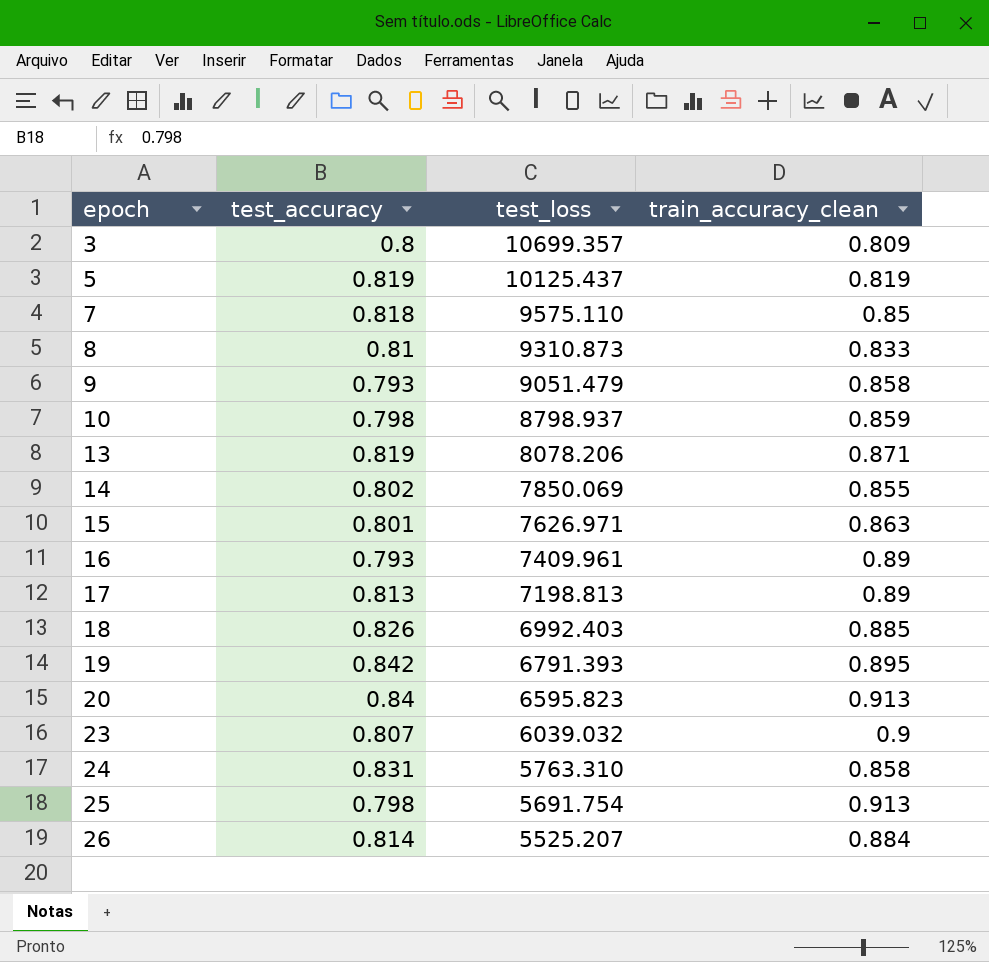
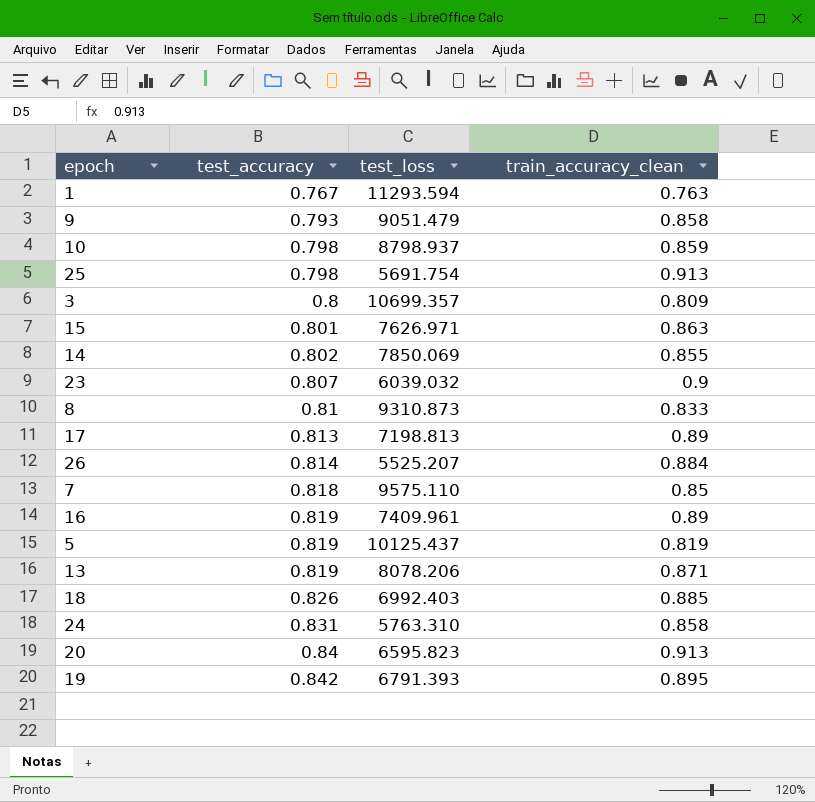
row order: epoch ascending -> test_accuracy ascending
row 1: none -> 0.767 | 11293.594 | 0.763
16 | test_accuracy: 0.793 -> 0.819

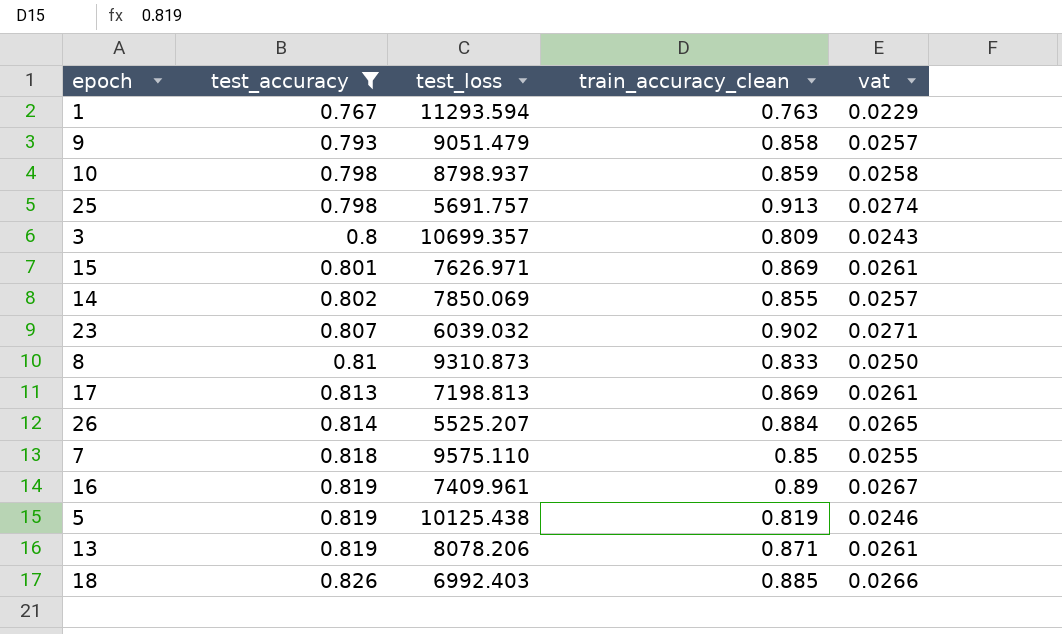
filter: none -> test_accuracy <= 0.826
column vat | formula: none -> [train_accuracy_clean] * 0.03
25 | test_loss: 5691.754 -> 5691.757
15 | train_accuracy_clean: 0.863 -> 0.869
23 | train_accuracy_clean: 0.9 -> 0.902
17 | train_accuracy_clean: 0.89 -> 0.869
5 | test_loss: 10125.437 -> 10125.438

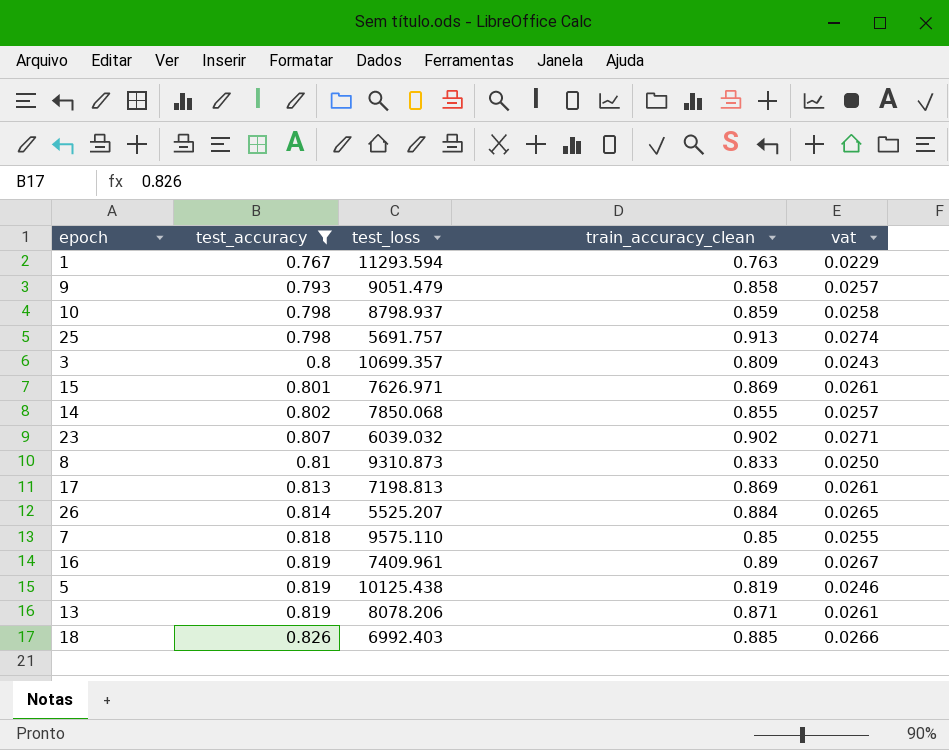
14 | test_loss: 7850.069 -> 7850.068

